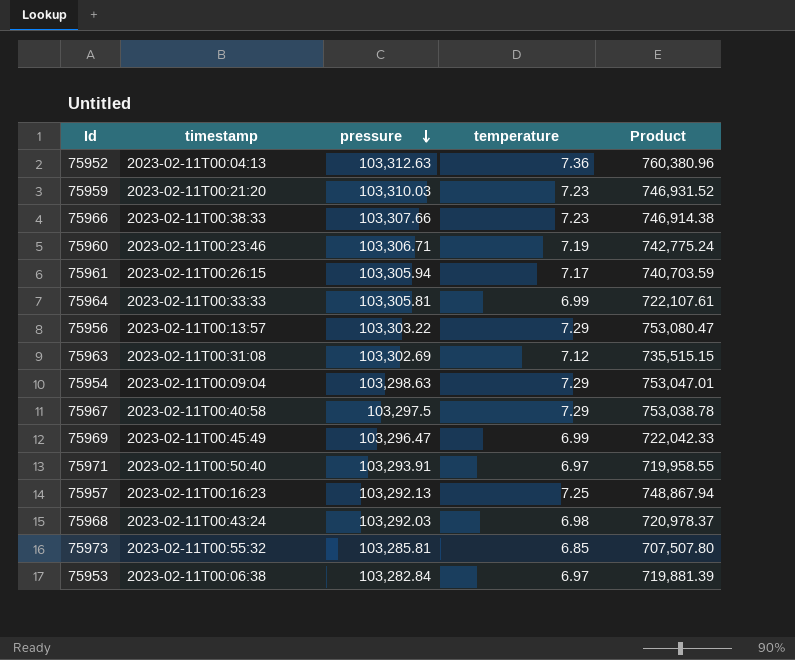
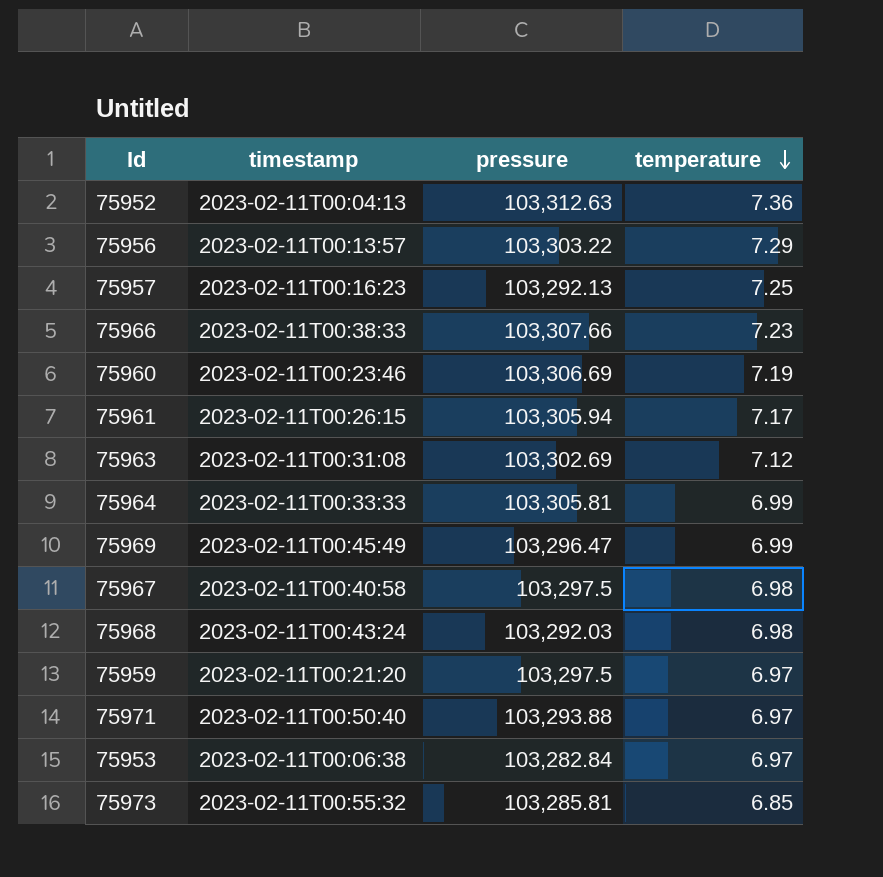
row order: pressure descending -> temperature descending
column Product | formula: [pressure] * [temperature] -> none
row 75954: 2023-02-11T00:09:04 | 103,298.63 | 7.29 | 753,047.01 -> none
75960 | pressure: 103,306.71 -> 103,306.69
75967 | temperature: 7.29 -> 6.98
75959 | pressure: 103,310.03 -> 103,297.5
75959 | temperature: 7.23 -> 6.97
75971 | pressure: 103,293.91 -> 103,293.88

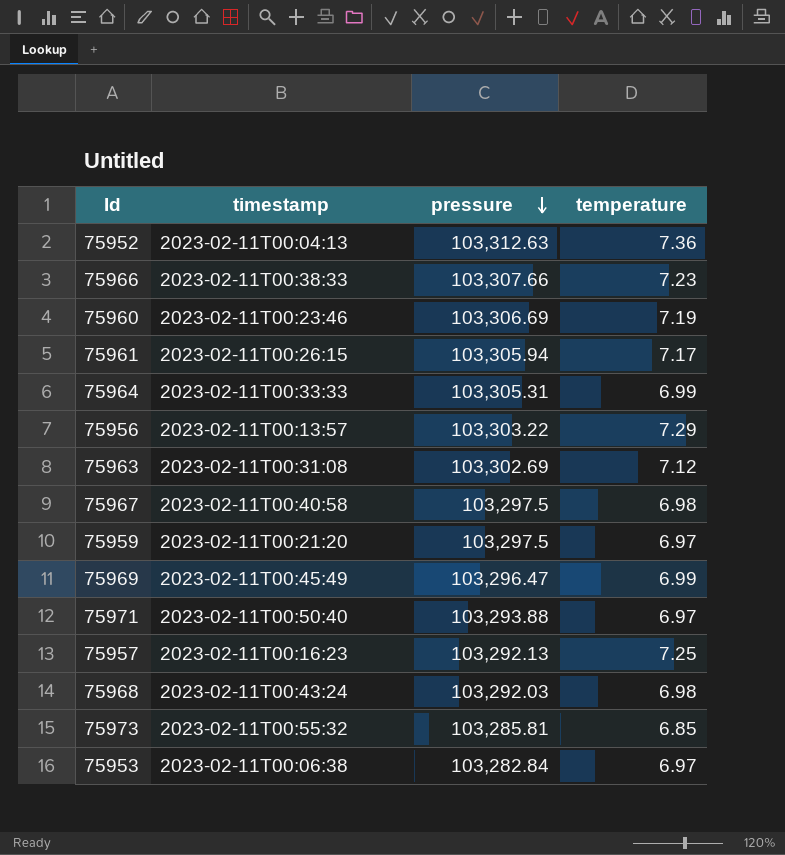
row order: temperature descending -> pressure descending
75964 | pressure: 103,305.81 -> 103,305.31

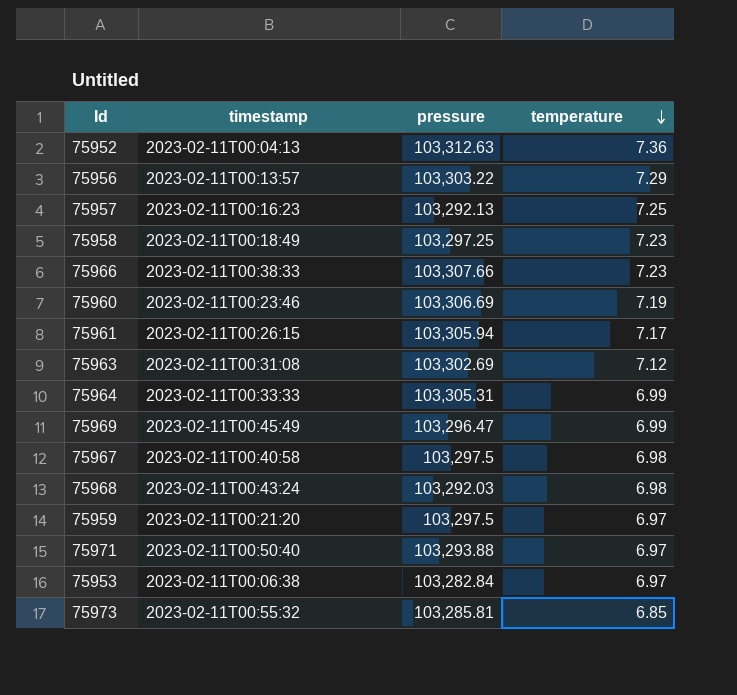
row order: pressure descending -> temperature descending
row 75958: none -> 2023-02-11T00:18:49 | 103,297.25 | 7.23

